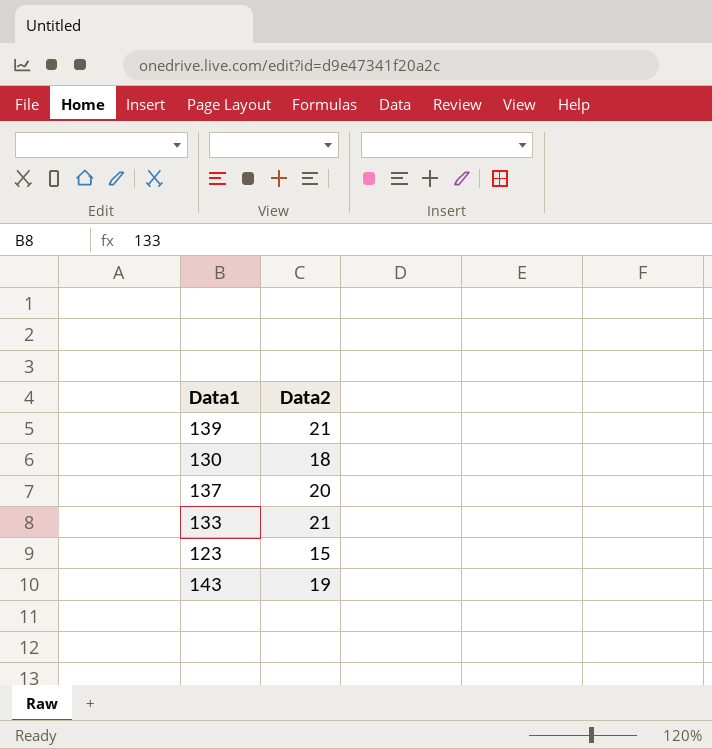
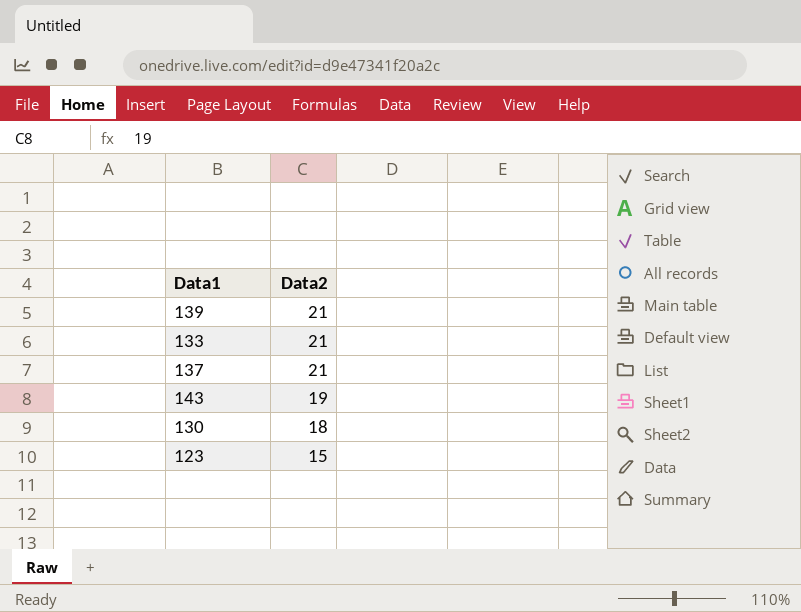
row order: none -> Data2 descending
137 | Data2: 20 -> 21

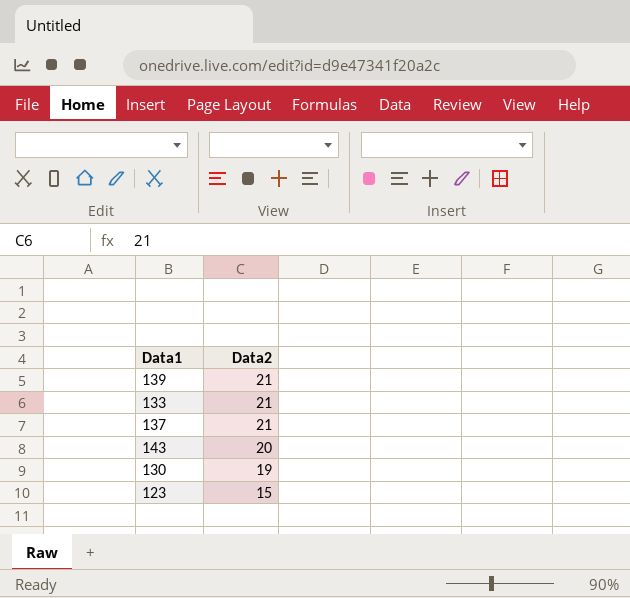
143 | Data2: 19 -> 20
130 | Data2: 18 -> 19

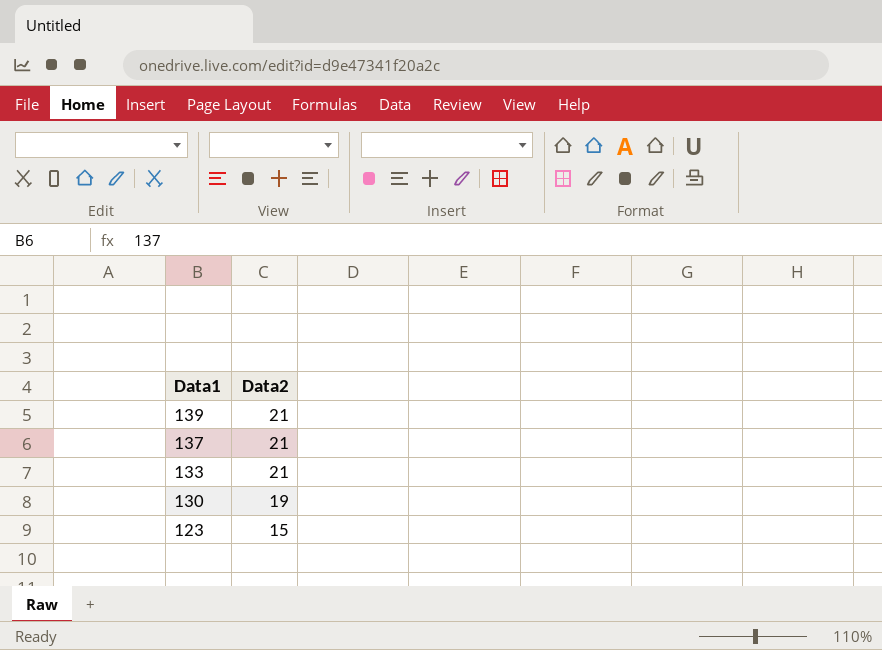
row order: Data2 descending -> Data1 descending
row 143: 20 -> none

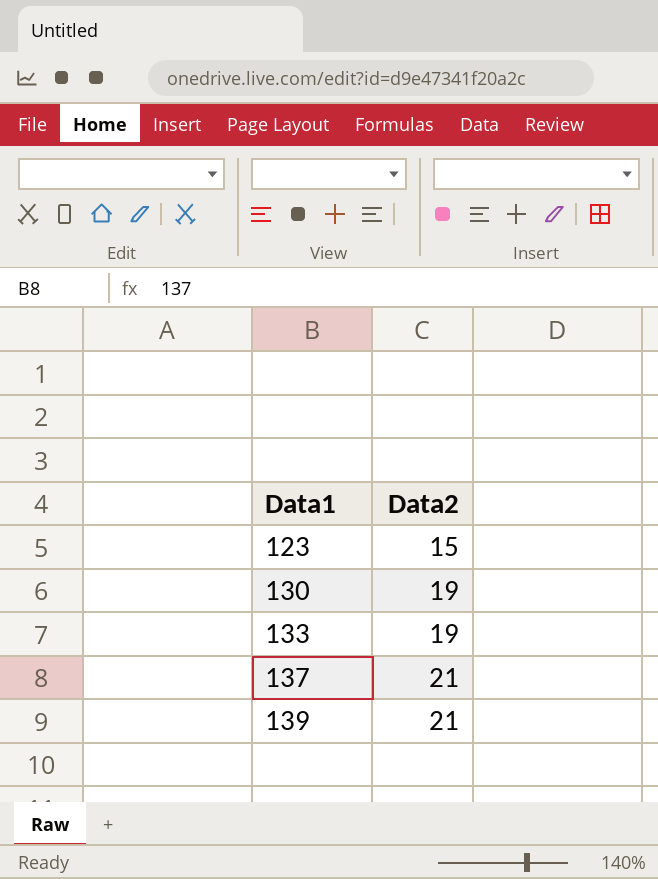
row order: Data1 descending -> Data1 ascending
133 | Data2: 21 -> 19

